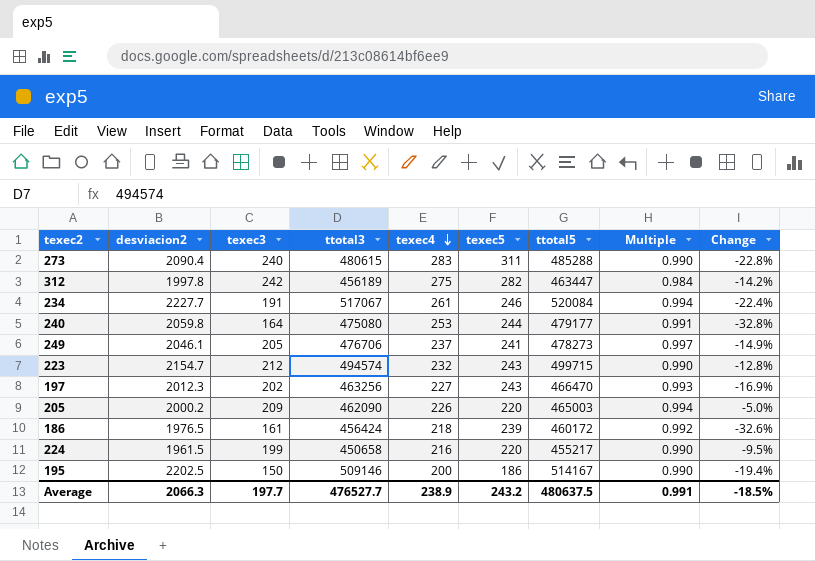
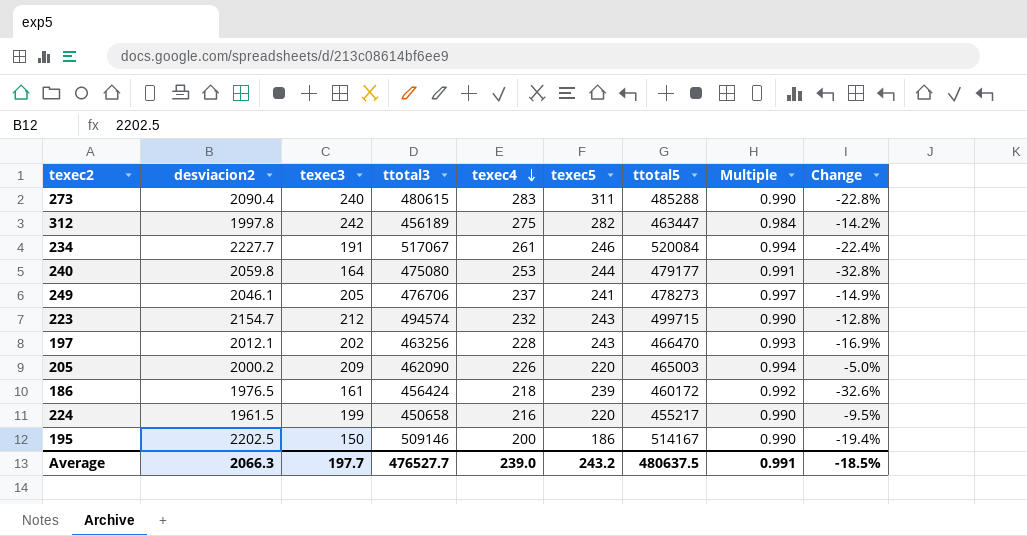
197 | desviacion2: 2012.3 -> 2012.1
197 | texec4: 227 -> 228
Average | texec4: 238.9 -> 239.0

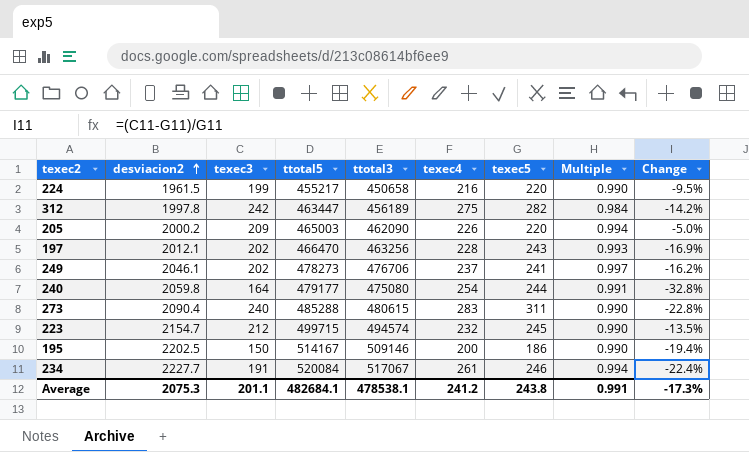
row order: texec4 descending -> desviacion2 ascending
column ttotal5 | position: 7 -> 4
row 186: 1976.5 | 161 | 456424 | 218 | 239 | 460172 | 0.992 | -32.6% -> none
249 | texec3: 205 -> 202
249 | Change: -14.9% -> -16.2%
240 | texec4: 253 -> 254
223 | texec5: 243 -> 245
223 | Change: -12.8% -> -13.5%
Average | desviacion2: 2066.3 -> 2075.3
Average | texec3: 197.7 -> 201.1
Average | ttotal5: 480637.5 -> 482684.1
Average | ttotal3: 476527.7 -> 478538.1
Average | texec4: 239.0 -> 241.2
Average | texec5: 243.2 -> 243.8
Average | Change: -18.5% -> -17.3%

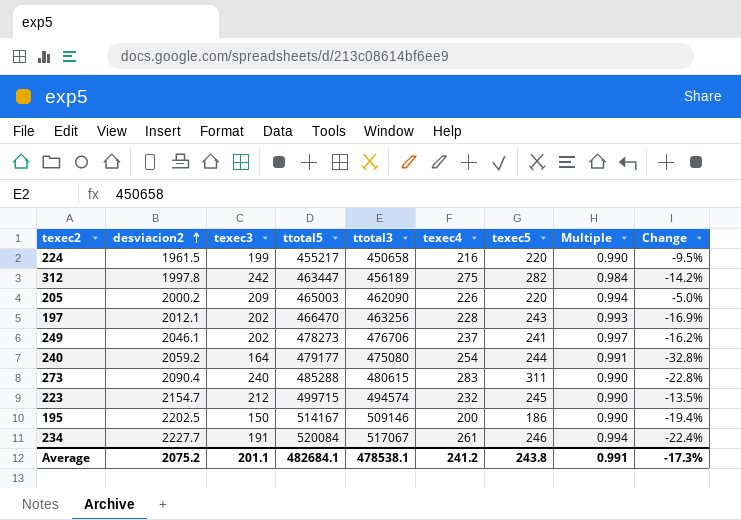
240 | desviacion2: 2059.8 -> 2059.2
Average | desviacion2: 2075.3 -> 2075.2

